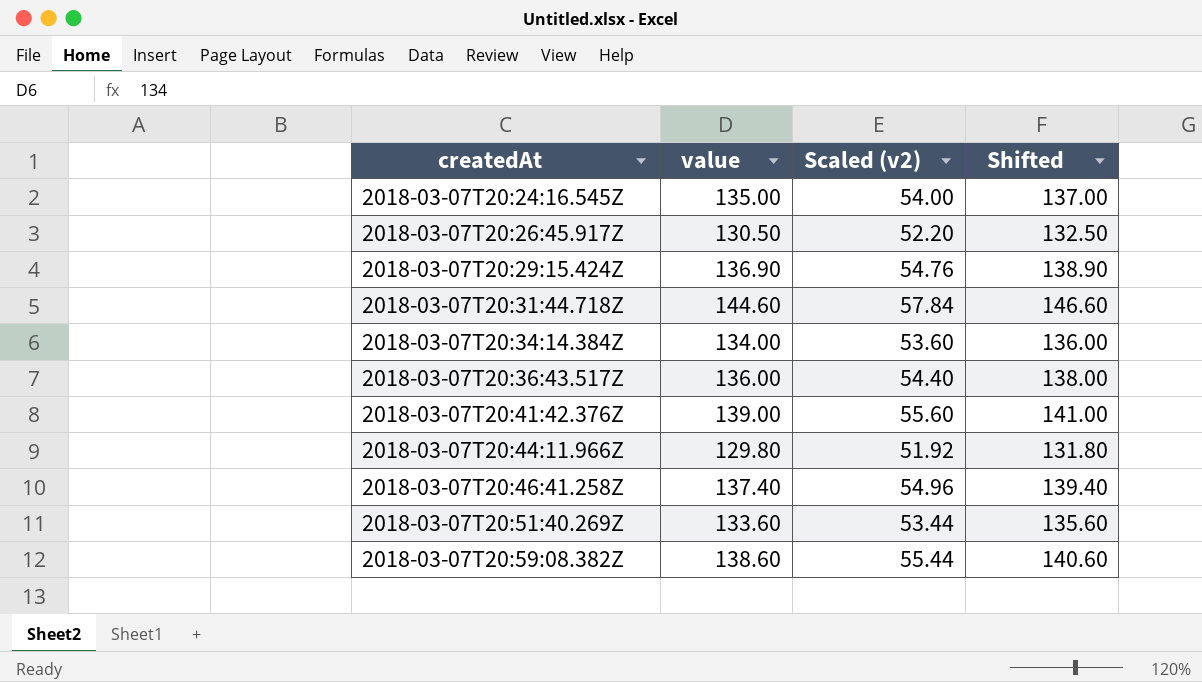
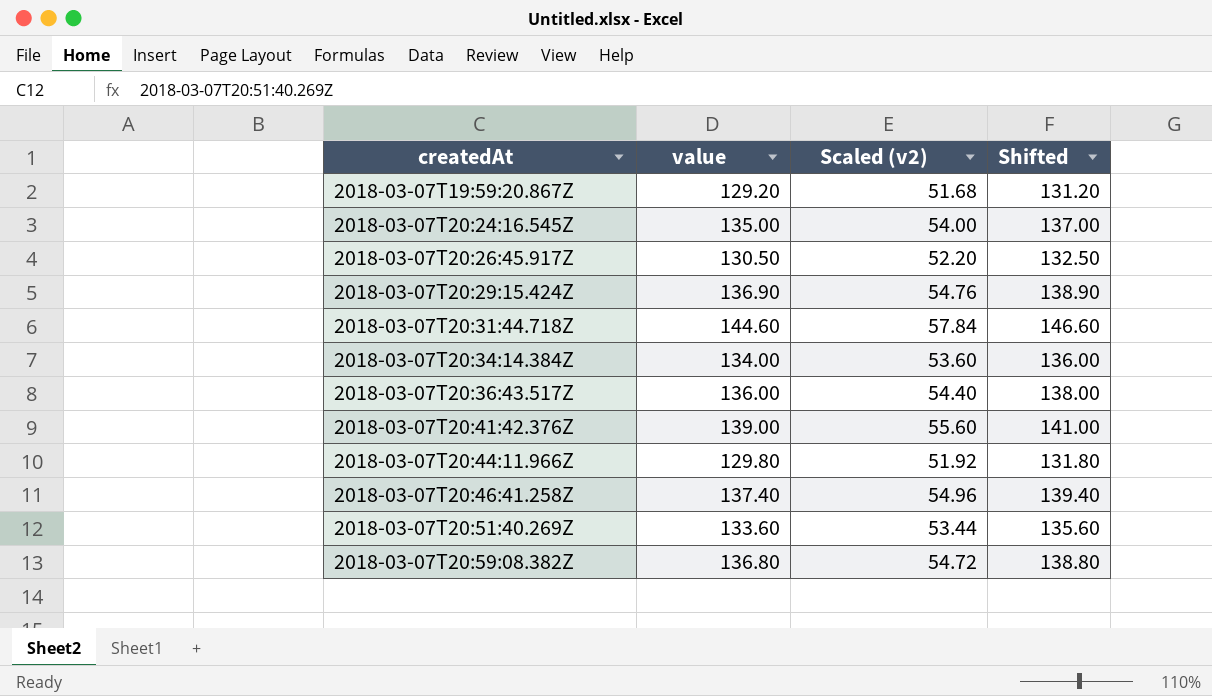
row 2018-03-07T19:59:20.867Z: none -> 129.20 | 51.68 | 131.20
2018-03-07T20:59:08.382Z | value: 138.60 -> 136.80
2018-03-07T20:59:08.382Z | Scaled (v2): 55.44 -> 54.72
2018-03-07T20:59:08.382Z | Shifted: 140.60 -> 138.80

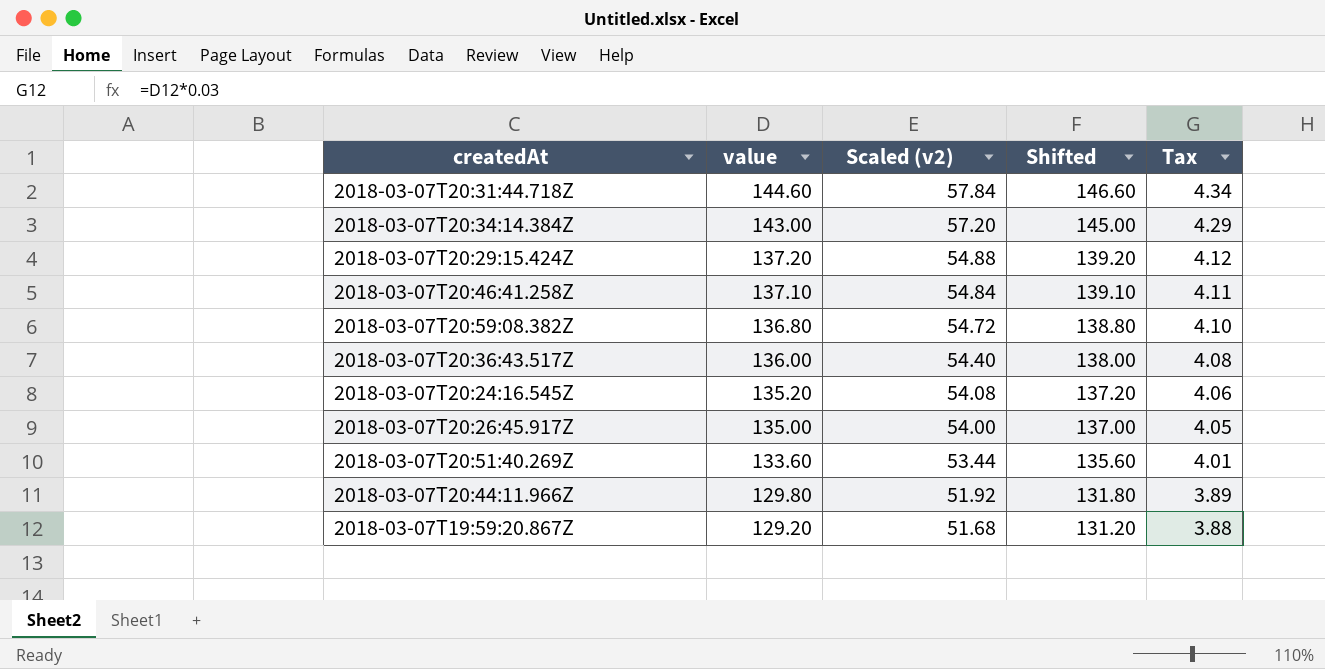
row order: createdAt ascending -> value descending
column Tax | formula: none -> [value] * 0.03
row 2018-03-07T20:41:42.376Z: 139.00 | 55.60 | 141.00 -> none
2018-03-07T20:34:14.384Z | value: 134.00 -> 143.00
2018-03-07T20:34:14.384Z | Scaled (v2): 53.60 -> 57.20
2018-03-07T20:34:14.384Z | Shifted: 136.00 -> 145.00
2018-03-07T20:29:15.424Z | value: 136.90 -> 137.20
2018-03-07T20:29:15.424Z | Scaled (v2): 54.76 -> 54.88
2018-03-07T20:29:15.424Z | Shifted: 138.90 -> 139.20
2018-03-07T20:46:41.258Z | value: 137.40 -> 137.10
2018-03-07T20:46:41.258Z | Scaled (v2): 54.96 -> 54.84
2018-03-07T20:46:41.258Z | Shifted: 139.40 -> 139.10
2018-03-07T20:24:16.545Z | value: 135.00 -> 135.20
2018-03-07T20:24:16.545Z | Scaled (v2): 54.00 -> 54.08
2018-03-07T20:24:16.545Z | Shifted: 137.00 -> 137.20
2018-03-07T20:26:45.917Z | value: 130.50 -> 135.00
2018-03-07T20:26:45.917Z | Scaled (v2): 52.20 -> 54.00
2018-03-07T20:26:45.917Z | Shifted: 132.50 -> 137.00

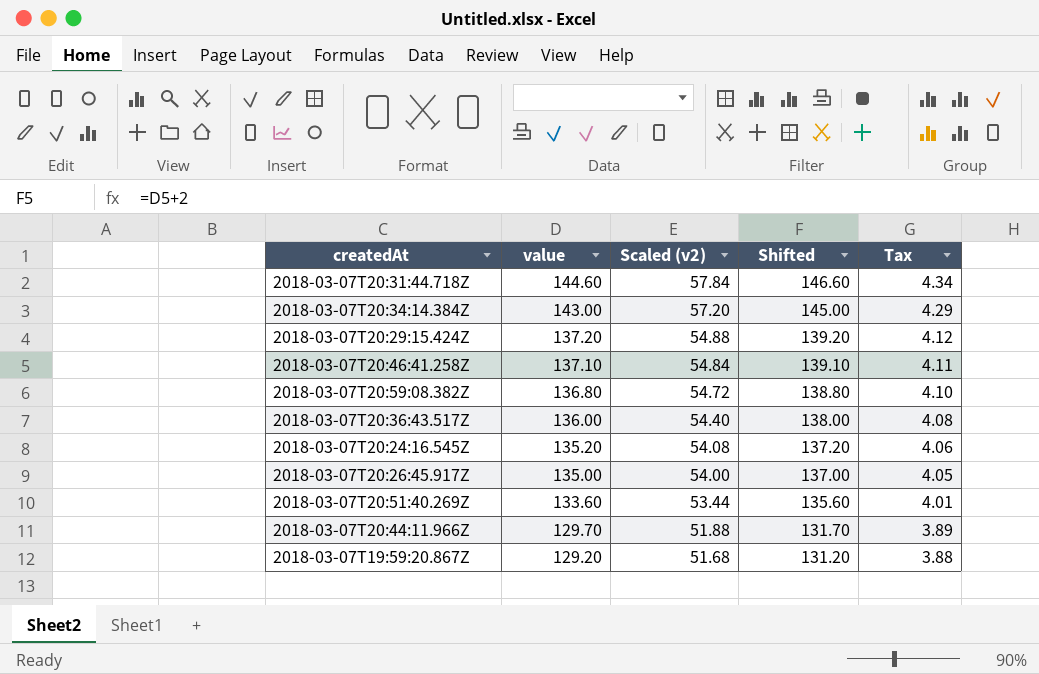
2018-03-07T20:44:11.966Z | value: 129.80 -> 129.70
2018-03-07T20:44:11.966Z | Scaled (v2): 51.92 -> 51.88
2018-03-07T20:44:11.966Z | Shifted: 131.80 -> 131.70

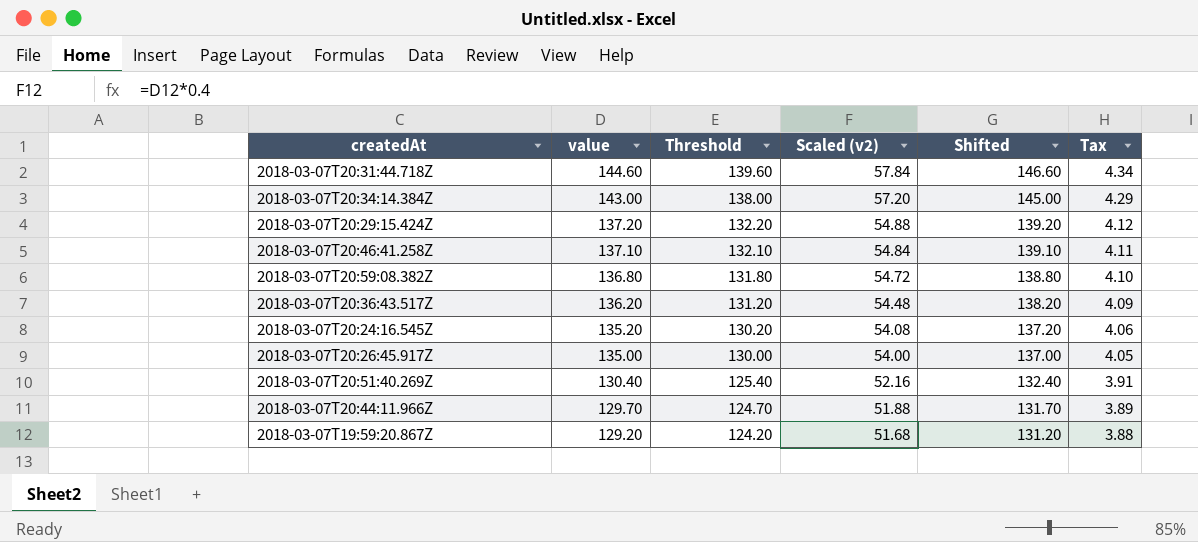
column Threshold | formula: none -> [value] - 5
2018-03-07T20:36:43.517Z | value: 136.00 -> 136.20
2018-03-07T20:36:43.517Z | Scaled (v2): 54.40 -> 54.48
2018-03-07T20:36:43.517Z | Shifted: 138.00 -> 138.20
2018-03-07T20:36:43.517Z | Tax: 4.08 -> 4.09
2018-03-07T20:51:40.269Z | value: 133.60 -> 130.40
2018-03-07T20:51:40.269Z | Scaled (v2): 53.44 -> 52.16
2018-03-07T20:51:40.269Z | Shifted: 135.60 -> 132.40
2018-03-07T20:51:40.269Z | Tax: 4.01 -> 3.91

